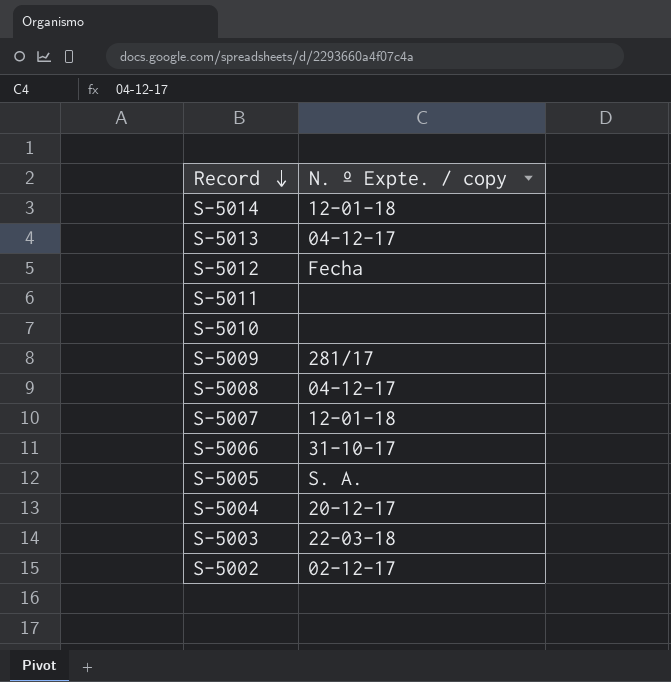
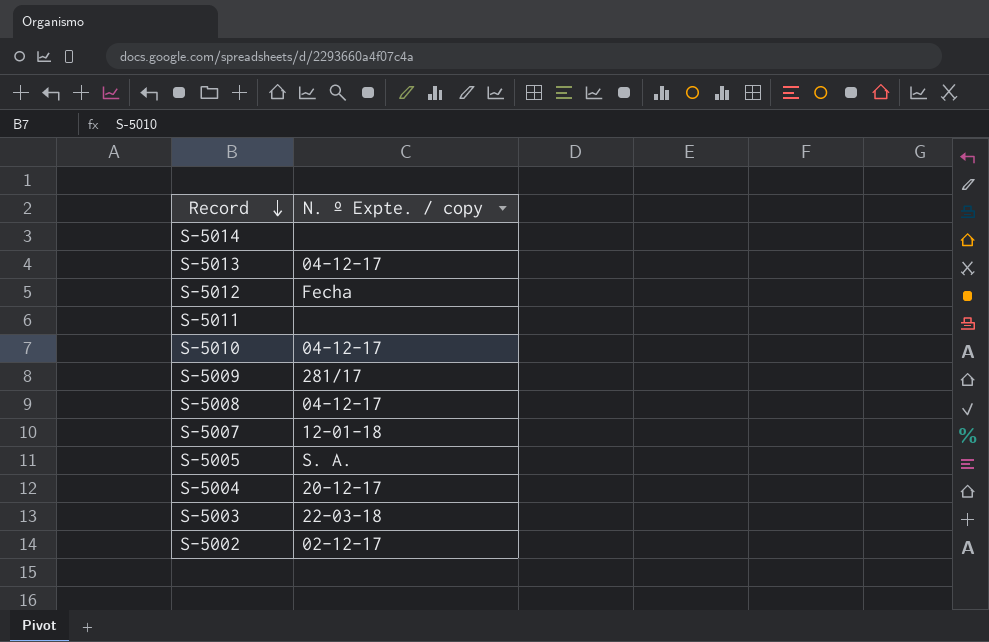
row S-5006: 31-10-17 -> none
S-5014 | N. º Expte. / copy: 12-01-18 -> none
S-5010 | N. º Expte. / copy: none -> 04-12-17

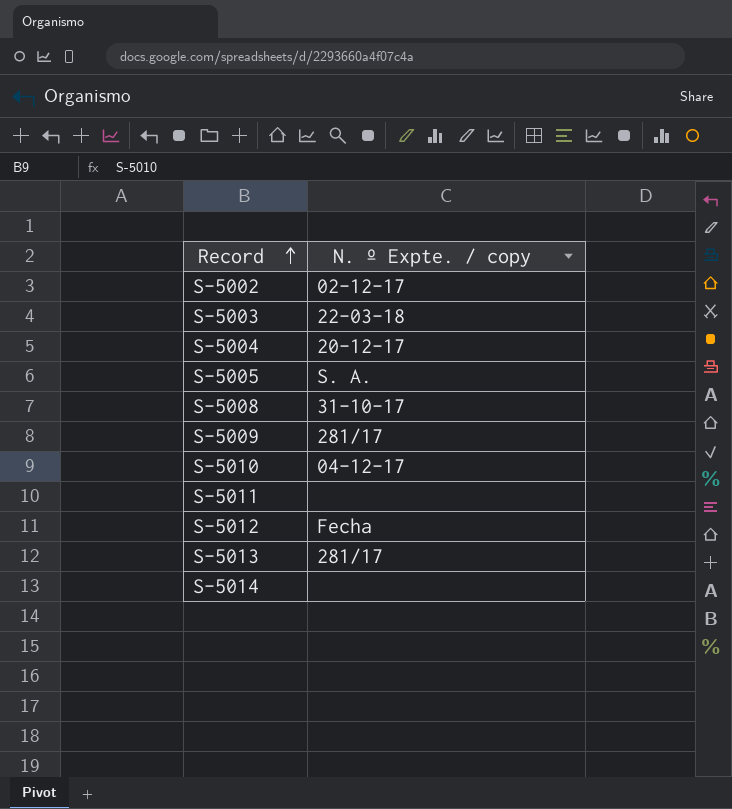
row order: Record descending -> Record ascending
row S-5007: 12-01-18 -> none
S-5008 | N. º Expte. / copy: 04-12-17 -> 31-10-17
S-5013 | N. º Expte. / copy: 04-12-17 -> 281/17

